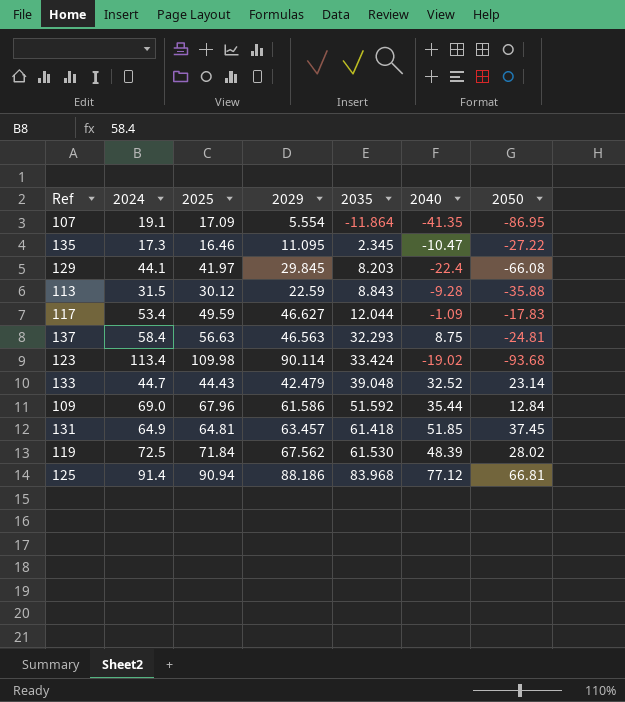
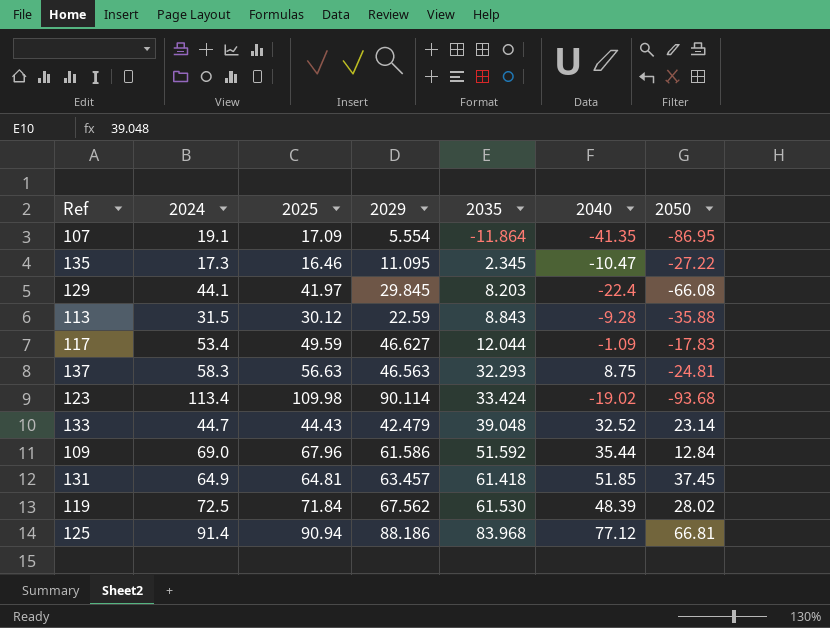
137 | 2024: 58.4 -> 58.3

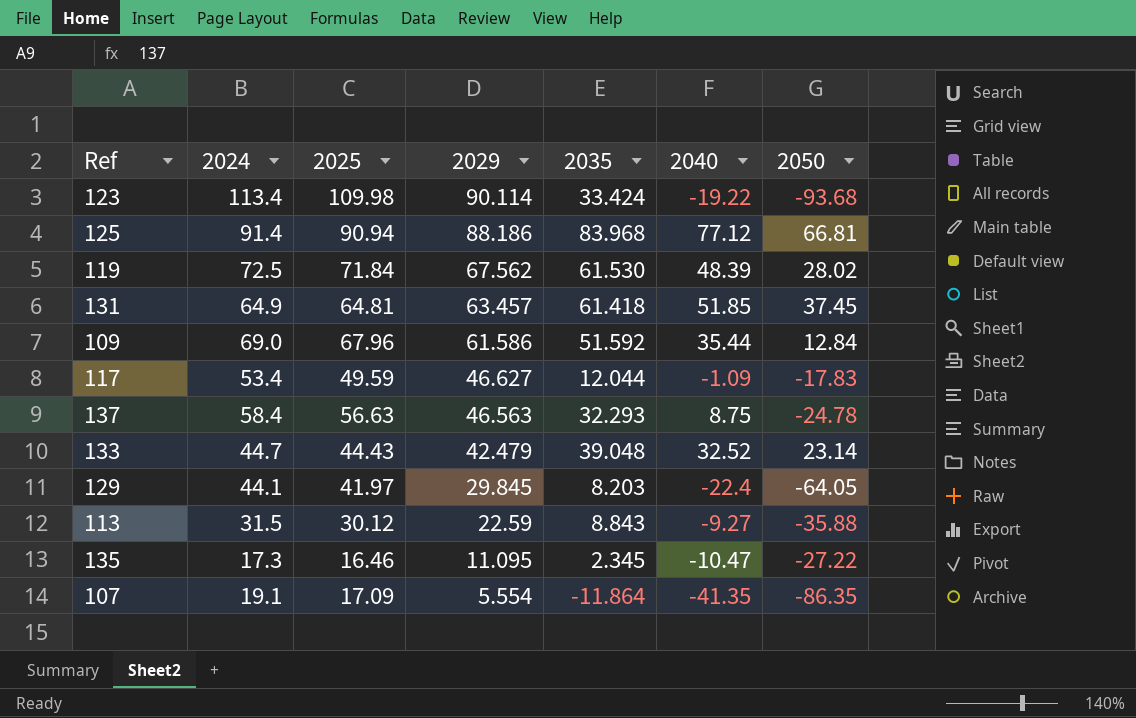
row order: 2035 ascending -> 2029 descending
123 | 2040: -19.02 -> -19.22
137 | 2024: 58.3 -> 58.4
137 | 2050: -24.81 -> -24.78
129 | 2050: -66.08 -> -64.05
113 | 2040: -9.28 -> -9.27
107 | 2050: -86.95 -> -86.35

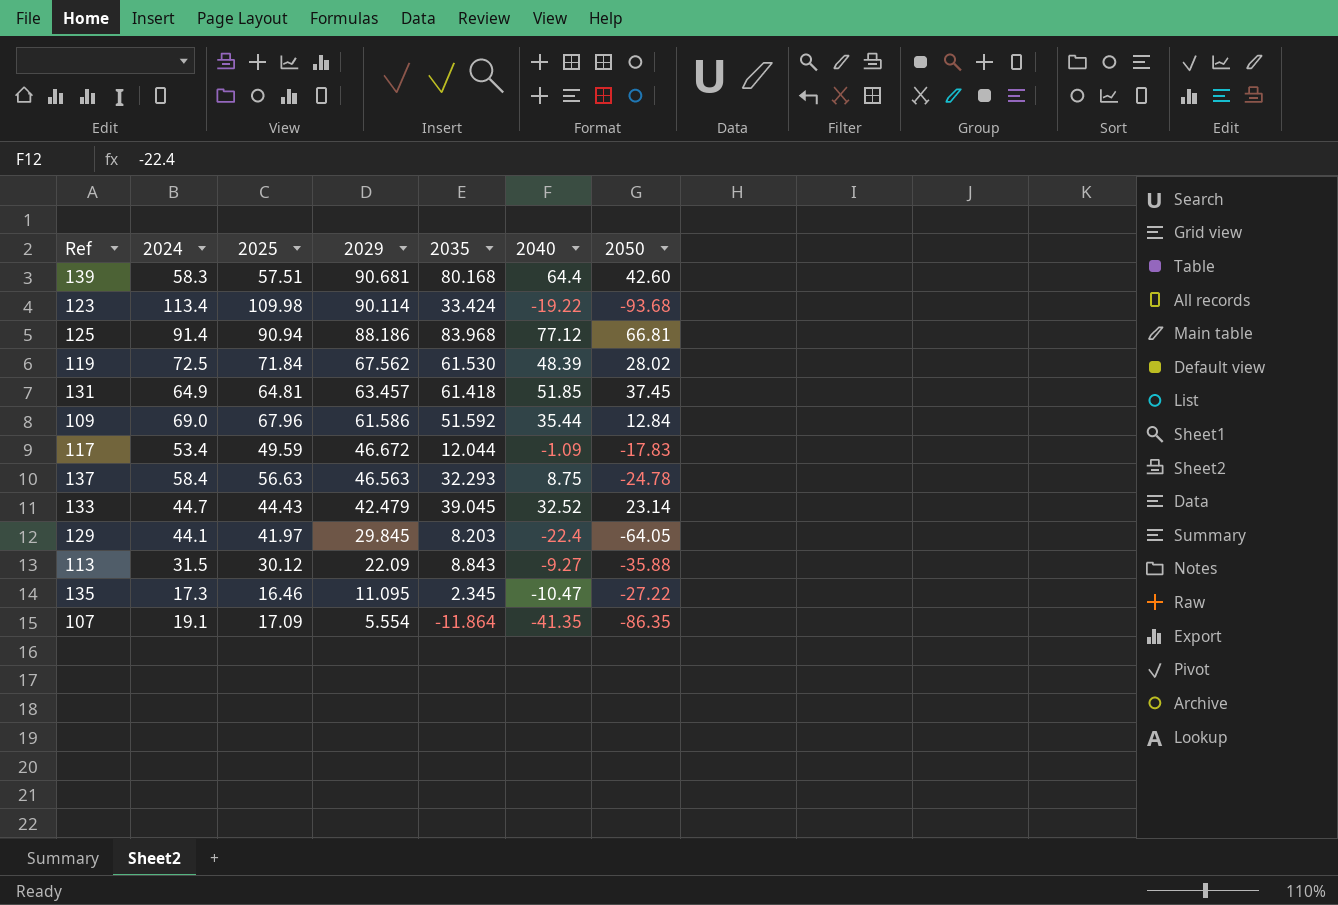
row 139: none -> 58.3 | 57.51 | 90.681 | 80.168 | 64.4 | 42.60
117 | 2029: 46.627 -> 46.672
133 | 2035: 39.048 -> 39.045
113 | 2029: 22.59 -> 22.09

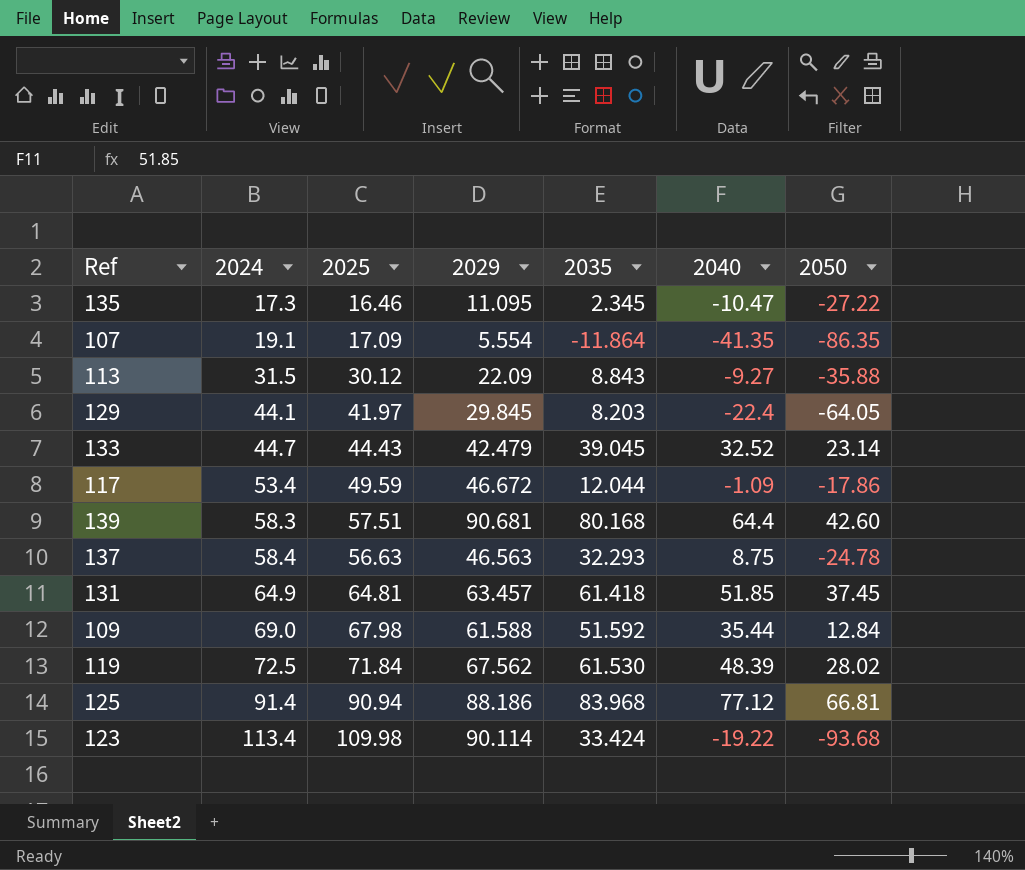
row order: 2029 descending -> 2024 ascending
117 | 2050: -17.83 -> -17.86
109 | 2025: 67.96 -> 67.98
109 | 2029: 61.586 -> 61.588

